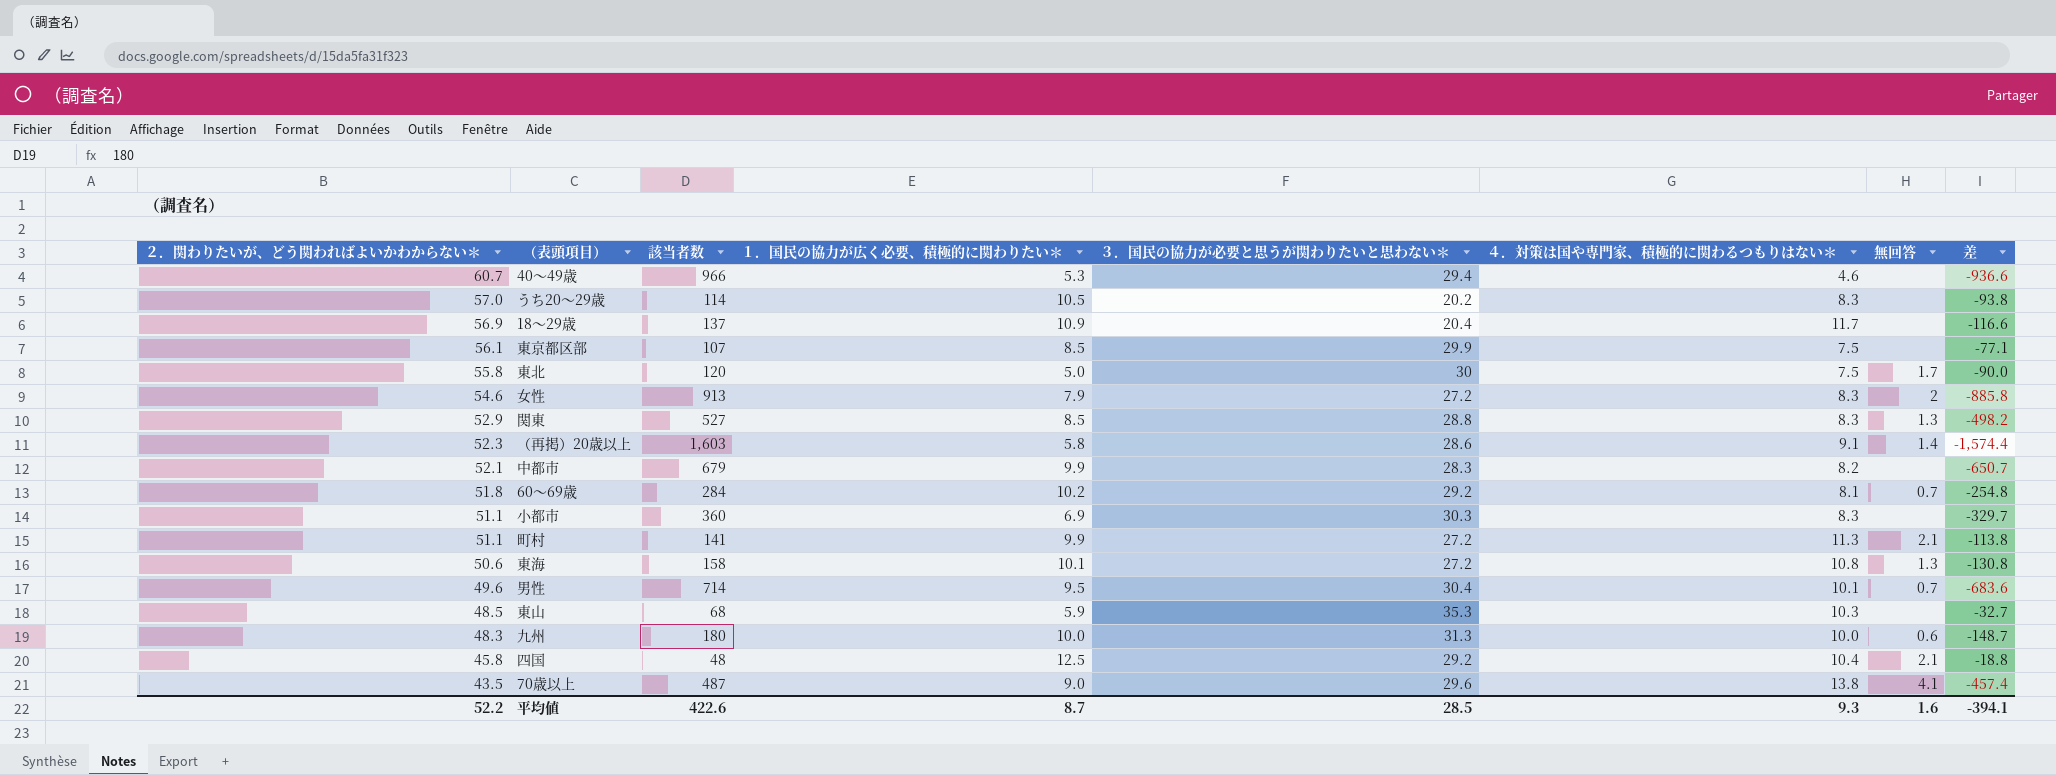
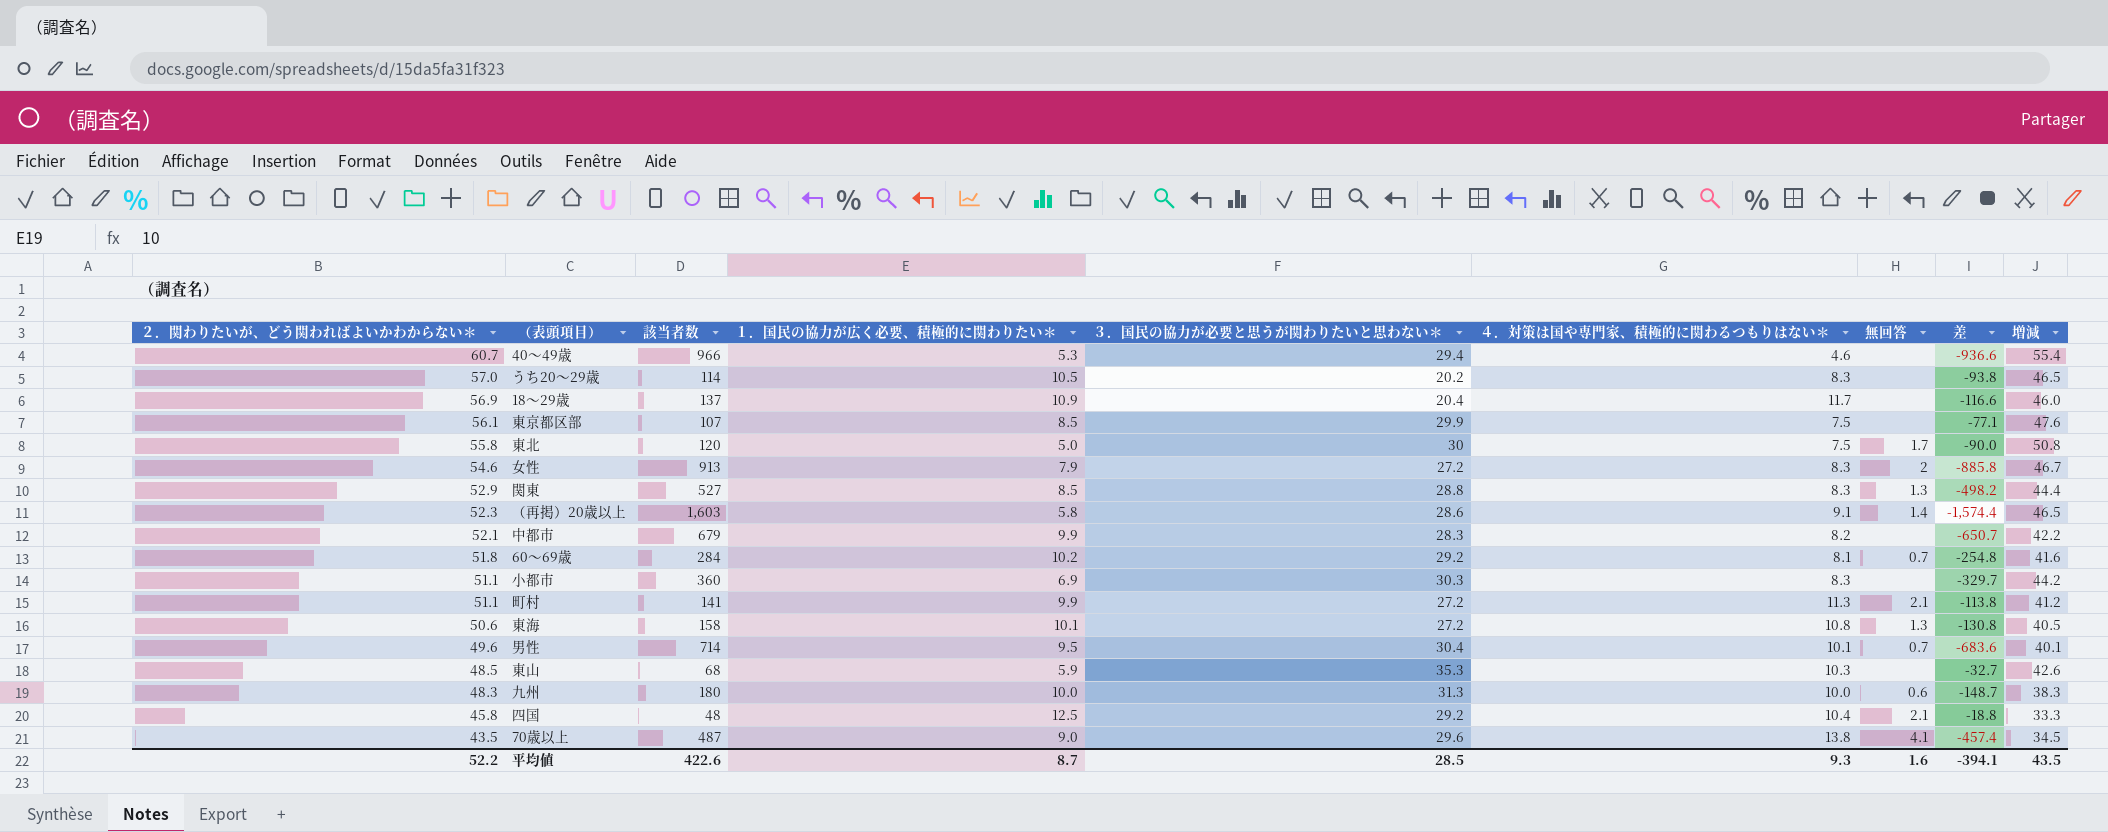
column 増減 | formula: none -> [２．関わりたいが、どう関わればよいかわからない＊] - [１．国民の協力が広く必要、積極的に関わりたい＊]

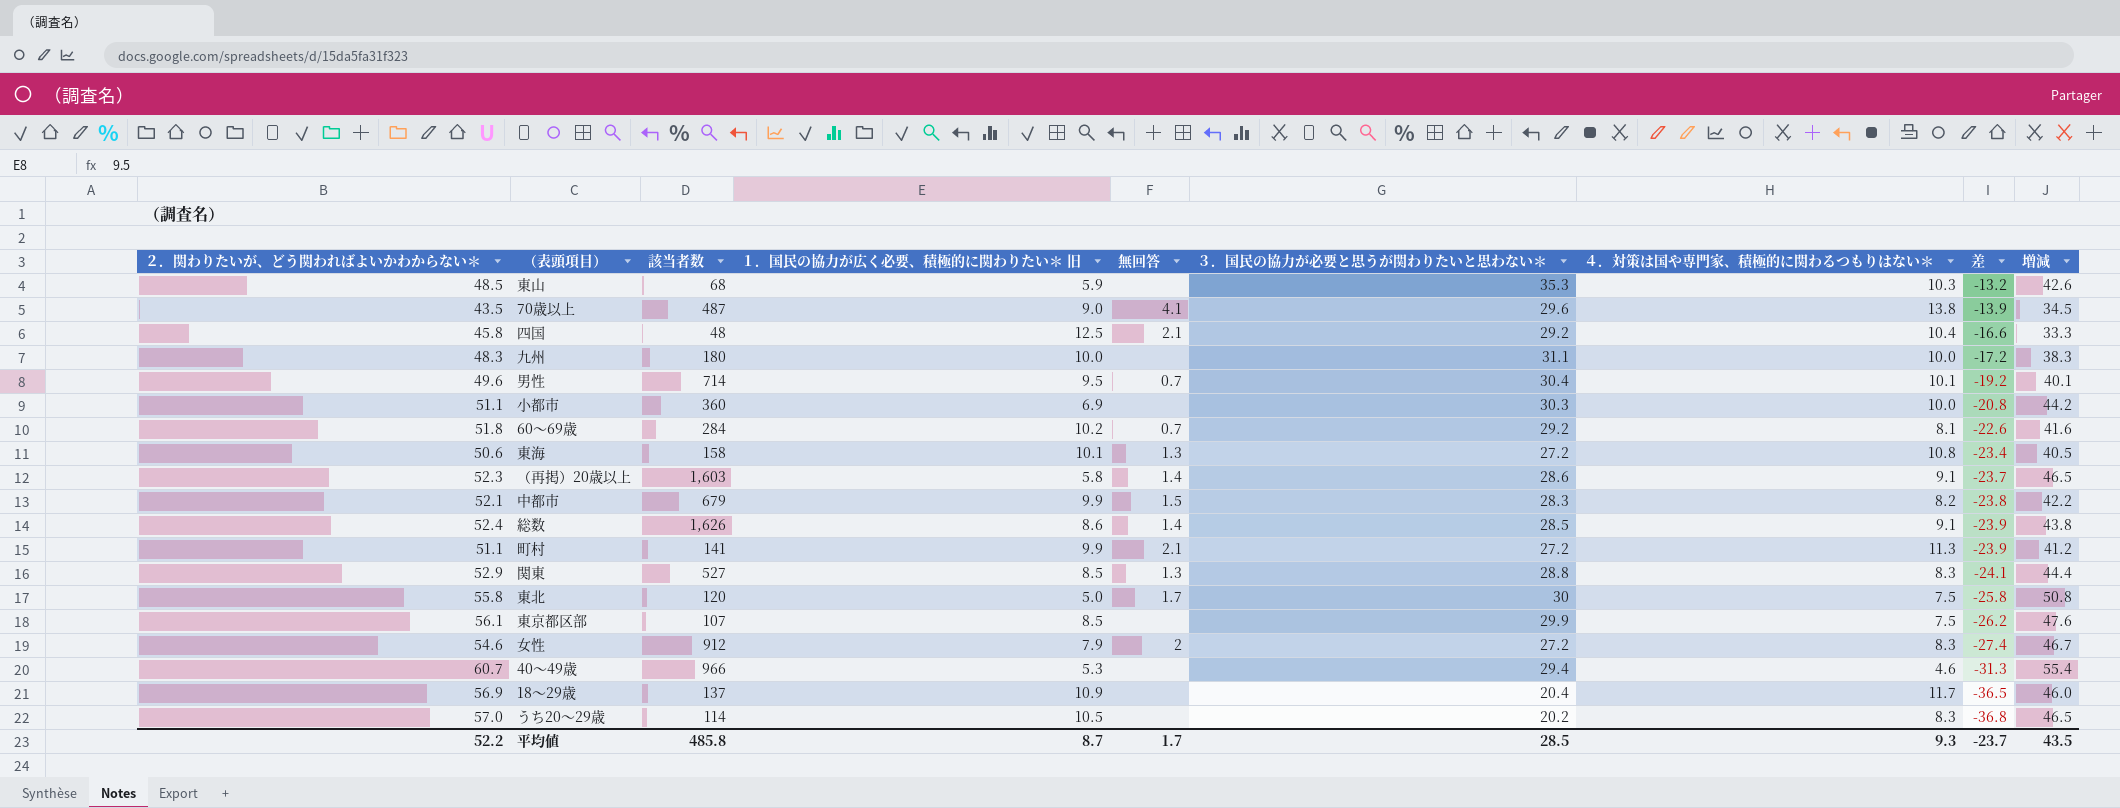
row order: ２．関わりたいが、どう関わればよいかわからない＊ descending -> 差 descending
column name: １．国民の協力が広く必要、積極的に関わりたい＊ -> １．国民の協力が広く必要、積極的に関わりたい＊ 旧
column 無回答 | position: 7 -> 5
column 差 | formula: [３．国民の協力が必要と思うが関わりたいと思わない＊] - [該当者数] -> [３．国民の協力が必要と思うが関わりたいと思わない＊] - [２．関わりたいが、どう関わればよいかわからない＊]
九州 | 無回答: 0.6 -> none
九州 | ３．国民の協力が必要と思うが関わりたいと思わない＊: 31.3 -> 31.1
小都市 | ４．対策は国や専門家、積極的に関わるつもりはない＊: 8.3 -> 10.0
中都市 | 無回答: none -> 1.5
row 総数: none -> 52.4 | 1,626 | 8.6 | 1.4 | 28.5 | 9.1 | -23.9 | 43.8
女性 | 該当者数: 913 -> 912
平均値 | 該当者数: 422.6 -> 485.8
平均値 | 無回答: 1.6 -> 1.7
平均値 | 差: -394.1 -> -23.7

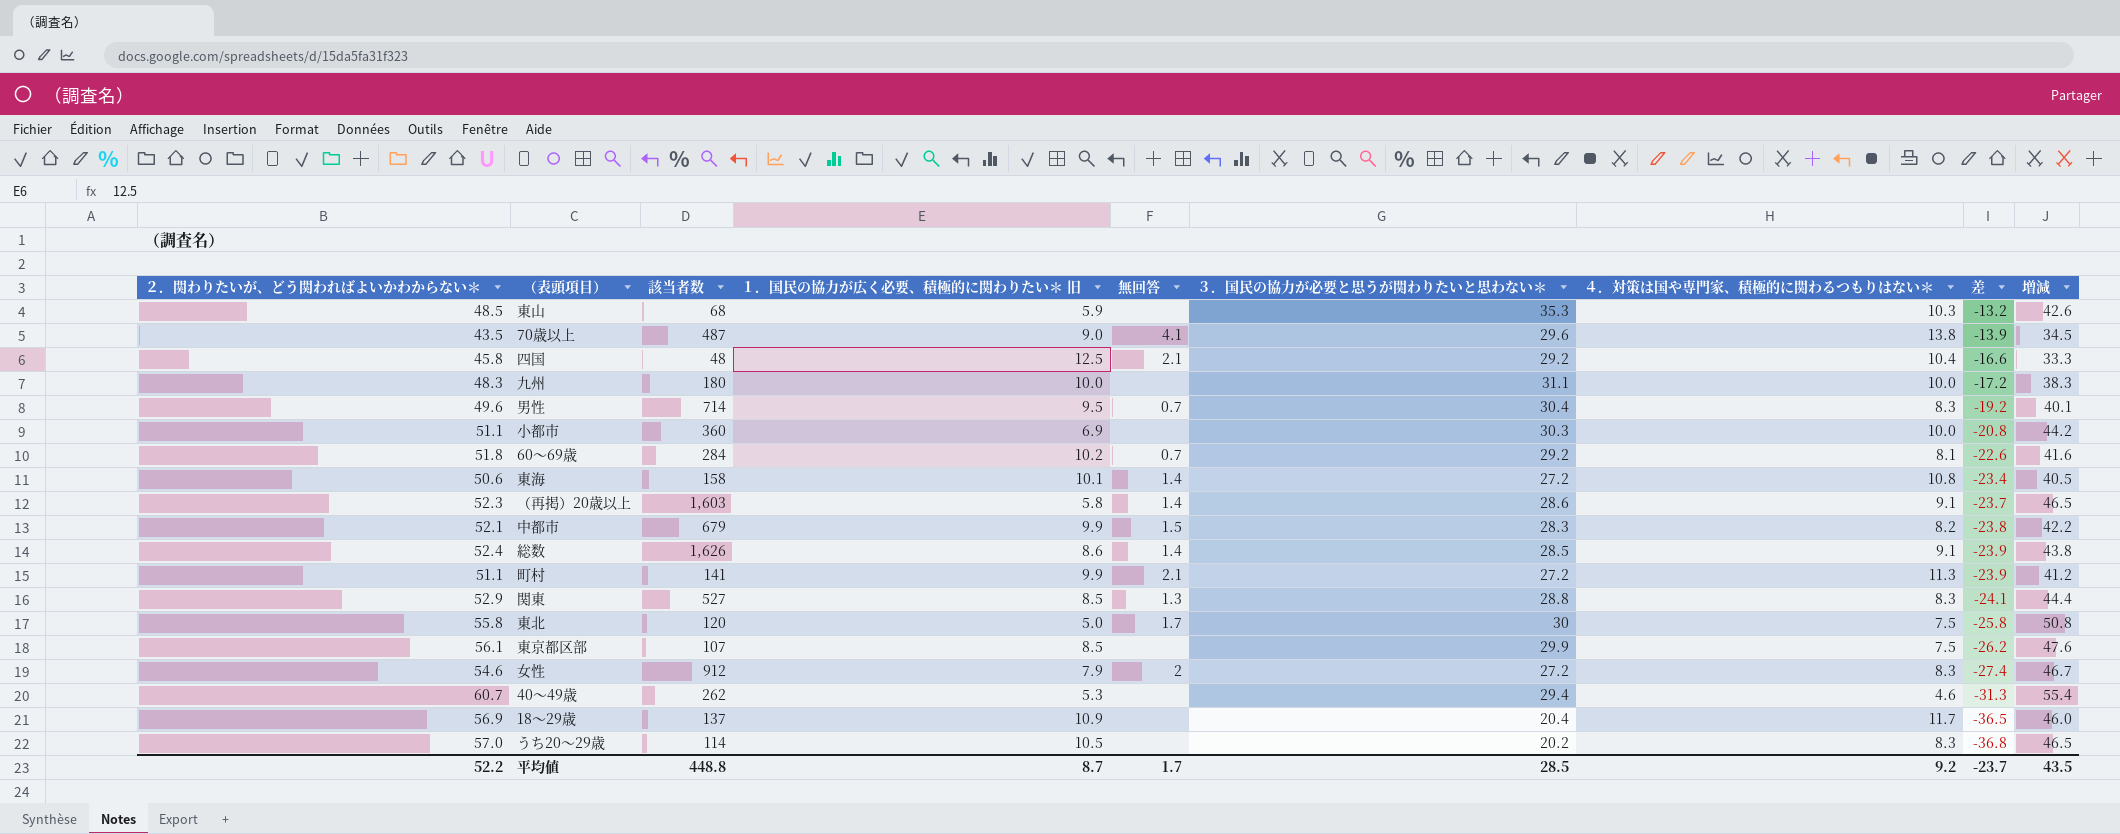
男性 | ４．対策は国や専門家、積極的に関わるつもりはない＊: 10.1 -> 8.3
東海 | 無回答: 1.3 -> 1.4
40～49歳 | 該当者数: 966 -> 262
平均値 | 該当者数: 485.8 -> 448.8
平均値 | ４．対策は国や専門家、積極的に関わるつもりはない＊: 9.3 -> 9.2

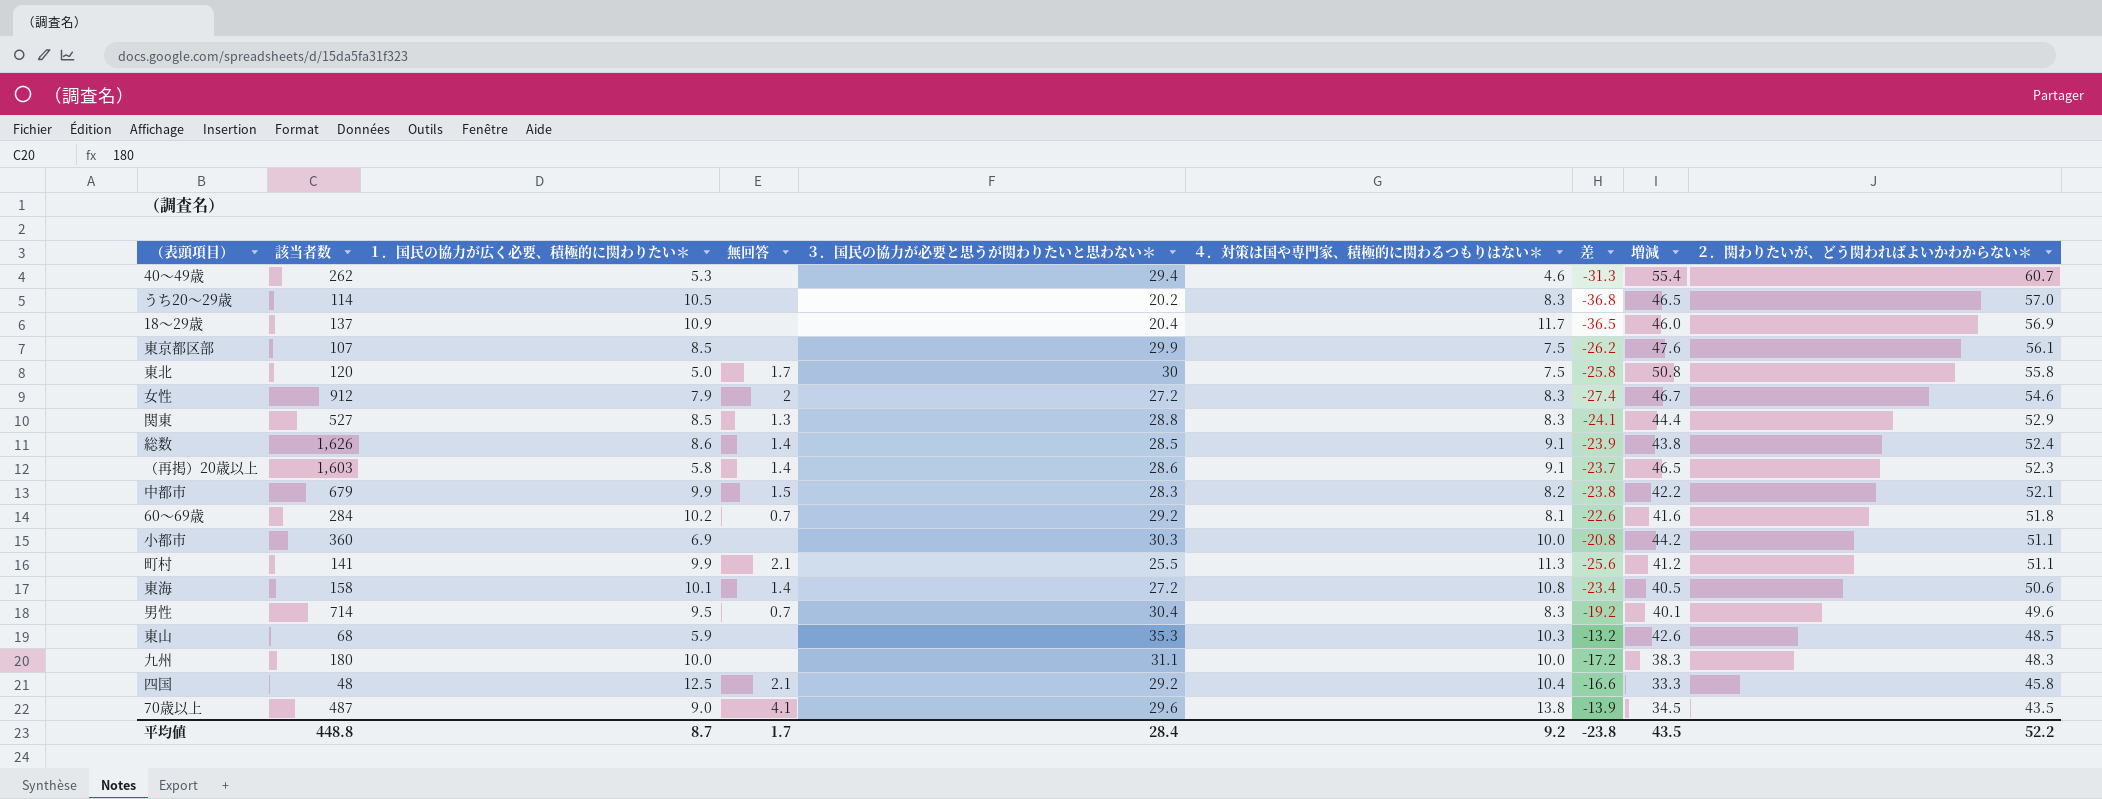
row order: 差 descending -> ２．関わりたいが、どう関わればよいかわからない＊ descending
column name: １．国民の協力が広く必要、積極的に関わりたい＊ 旧 -> １．国民の協力が広く必要、積極的に関わりたい＊
column ２．関わりたいが、どう関わればよいかわからない＊ | position: 1 -> 9
町村 | ３．国民の協力が必要と思うが関わりたいと思わない＊: 27.2 -> 25.5
町村 | 差: -23.9 -> -25.6
平均値 | ３．国民の協力が必要と思うが関わりたいと思わない＊: 28.5 -> 28.4
平均値 | 差: -23.7 -> -23.8

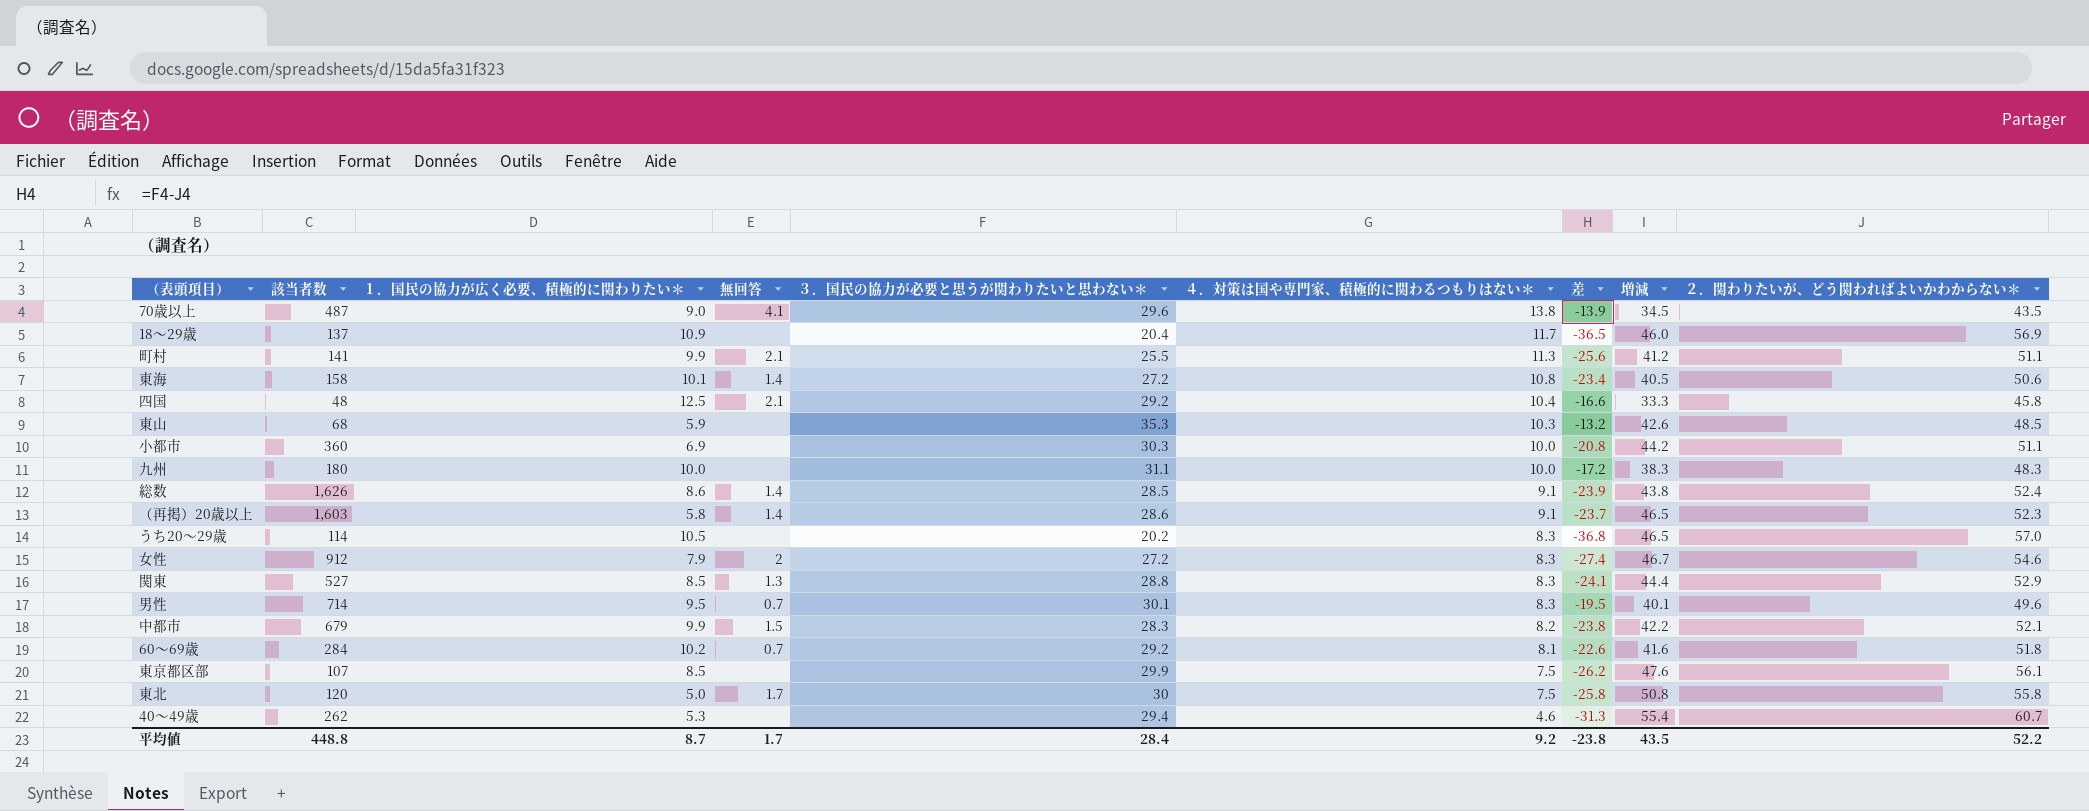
row order: ２．関わりたいが、どう関わればよいかわからない＊ descending -> ４．対策は国や専門家、積極的に関わるつもりはない＊ descending
男性 | ３．国民の協力が必要と思うが関わりたいと思わない＊: 30.4 -> 30.1
男性 | 差: -19.2 -> -19.5

